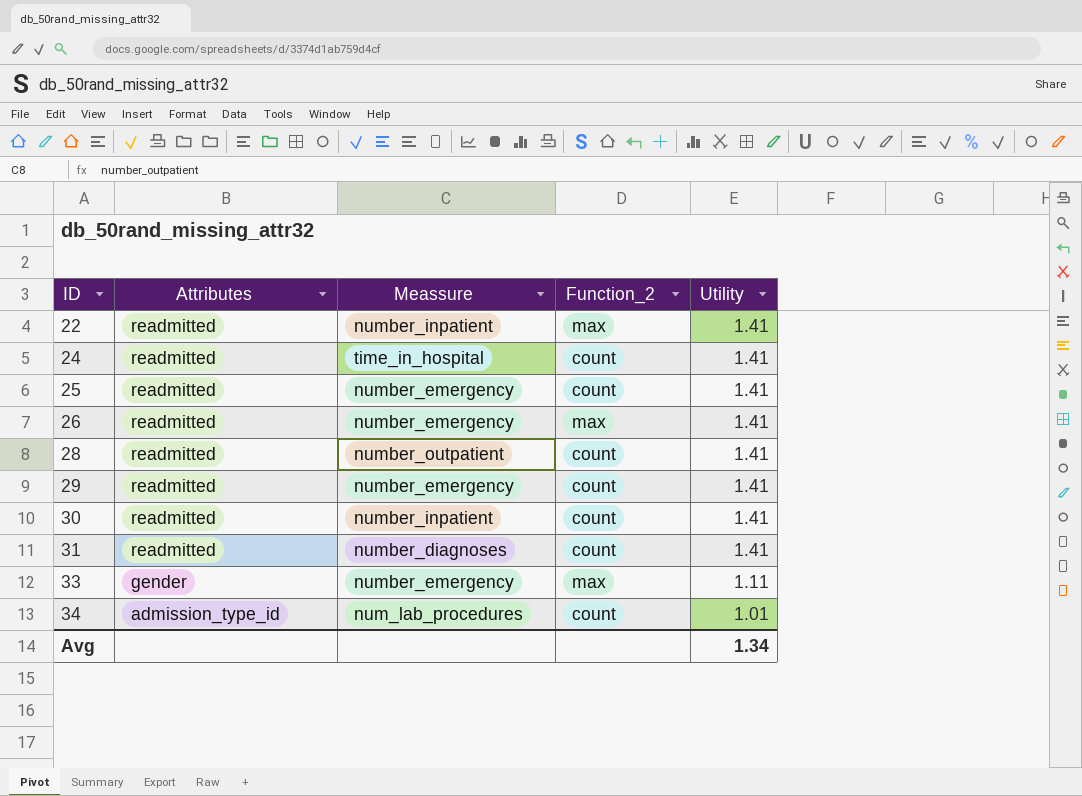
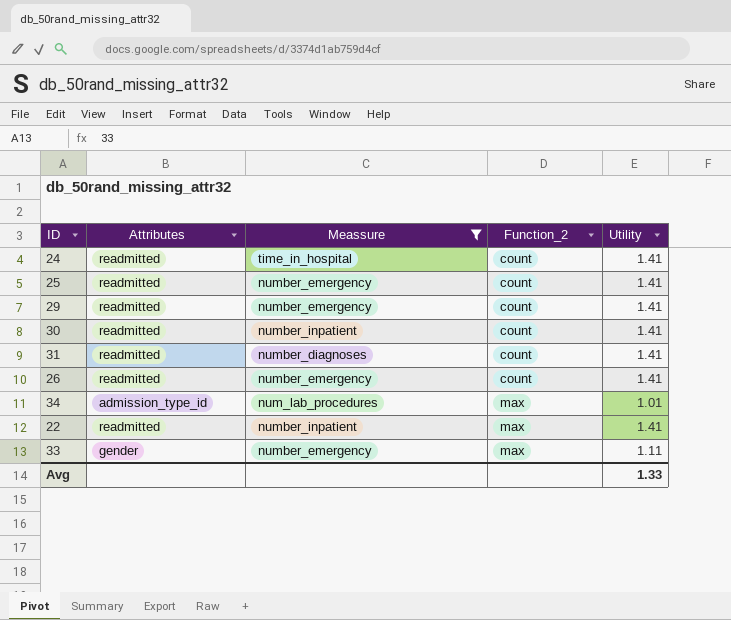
filter: none -> Meassure != number_outpatient
row order: ID ascending -> Function_2 ascending
26 | Function_2: max -> count
34 | Function_2: count -> max
Avg | Utility: 1.34 -> 1.33

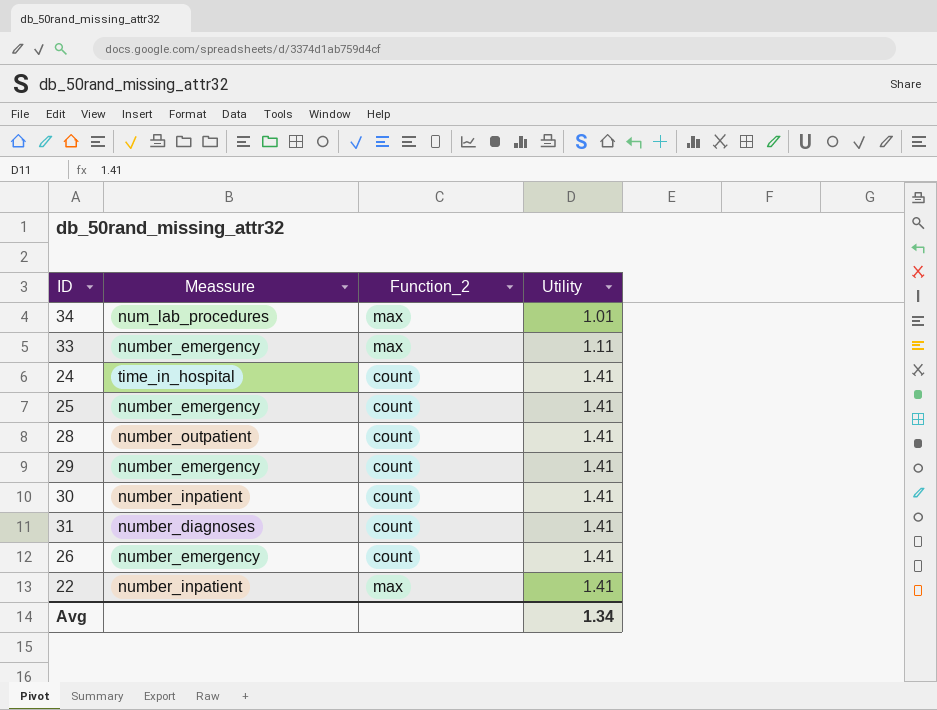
filter: Meassure != number_outpatient -> none
row order: Function_2 ascending -> Utility ascending
column Attributes | position: 2 -> none
Avg | Utility: 1.33 -> 1.34

